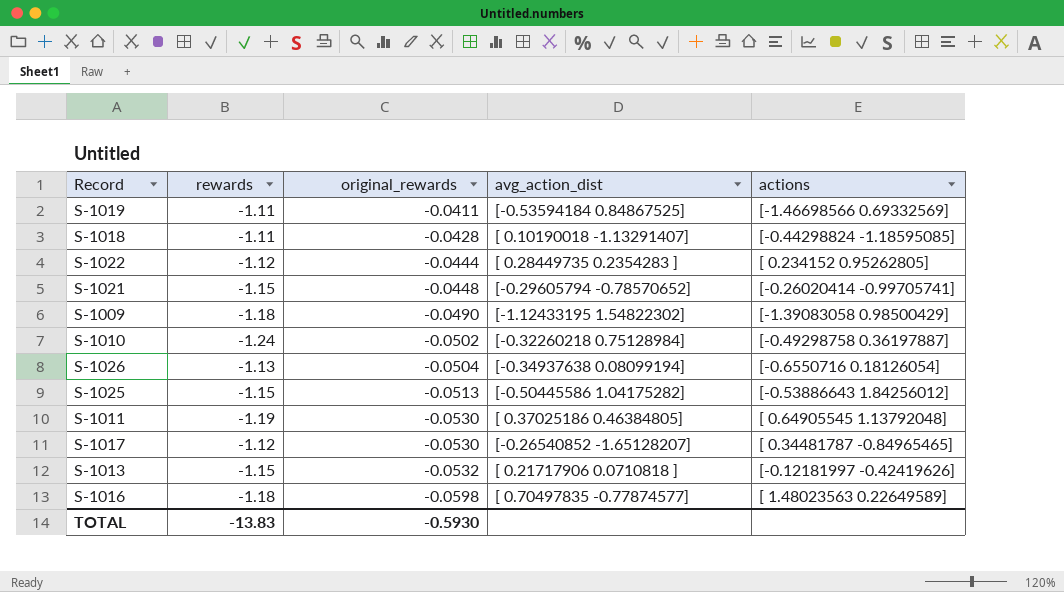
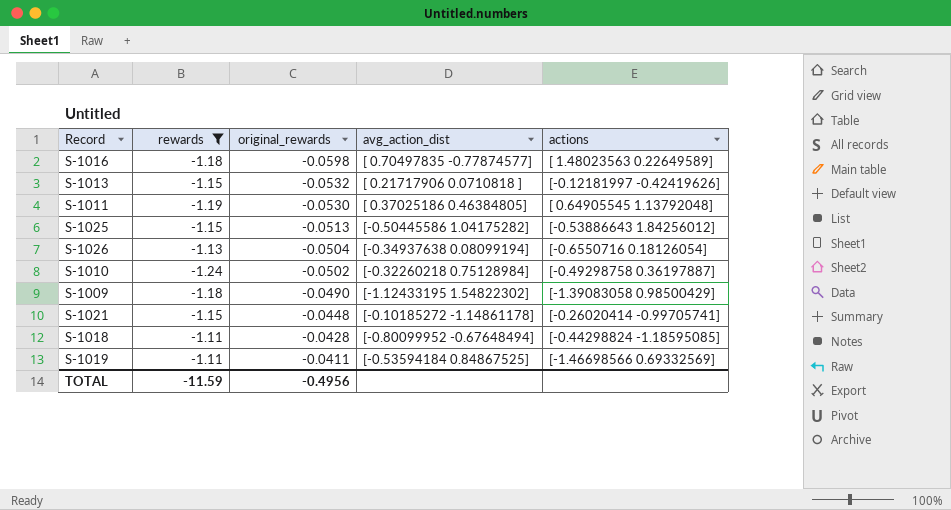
filter: none -> rewards != -1.12
row order: original_rewards descending -> original_rewards ascending
S-1021 | avg_action_dist: [-0.29605794 -0.78570652] -> [-0.10185272 -1.14861178]
S-1018 | avg_action_dist: [ 0.10190018 -1.13291407] -> [-0.80099952 -0.67648494]
TOTAL | rewards: -13.83 -> -11.59
TOTAL | original_rewards: -0.5930 -> -0.4956

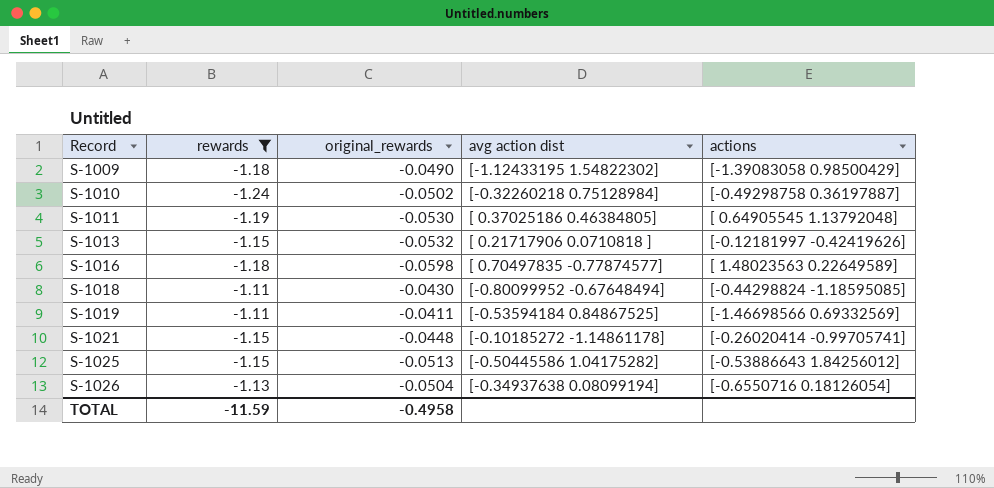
row order: original_rewards ascending -> Record ascending
column name: avg_action_dist -> avg action dist
S-1018 | original_rewards: -0.0428 -> -0.0430
TOTAL | original_rewards: -0.4956 -> -0.4958

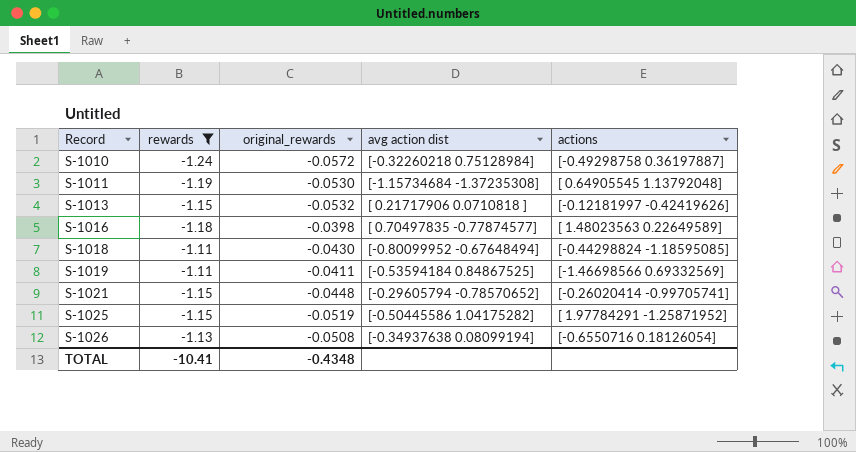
row S-1009: -1.18 | -0.0490 | [-1.12433195 1.54822302] | [-1.39083058 0.98500429] -> none
S-1010 | original_rewards: -0.0502 -> -0.0572
S-1011 | avg action dist: [ 0.37025186 0.46384805] -> [-1.15734684 -1.37235308]
S-1016 | original_rewards: -0.0598 -> -0.0398
S-1021 | avg action dist: [-0.10185272 -1.14861178] -> [-0.29605794 -0.78570652]
S-1025 | original_rewards: -0.0513 -> -0.0519
S-1025 | actions: [-0.53886643 1.84256012] -> [ 1.97784291 -1.25871952]
S-1026 | original_rewards: -0.0504 -> -0.0508
TOTAL | rewards: -11.59 -> -10.41
TOTAL | original_rewards: -0.4958 -> -0.4348

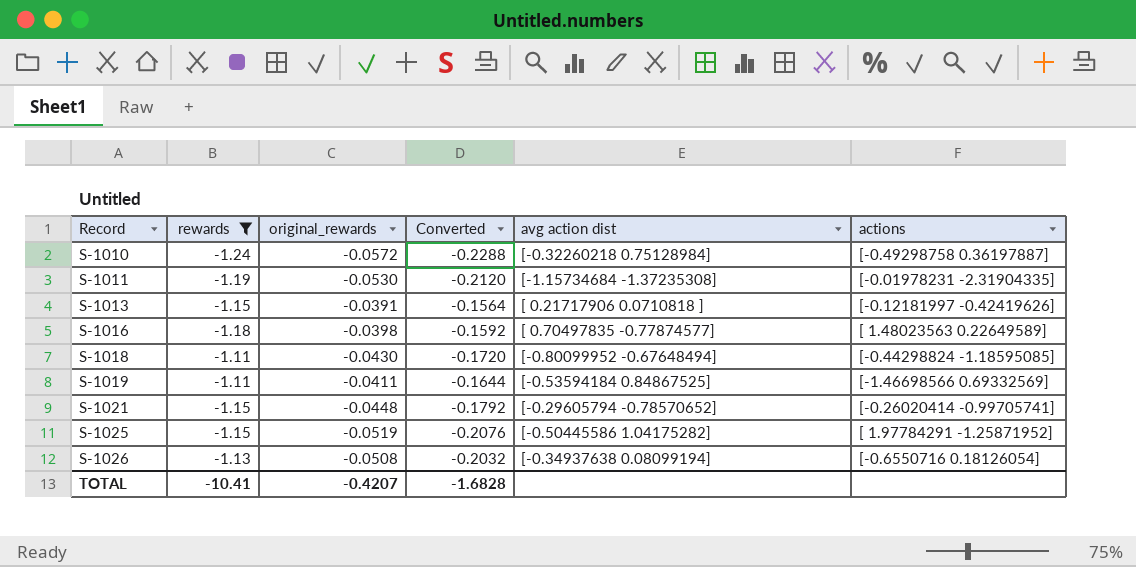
column Converted | formula: none -> [original_rewards] * 4
S-1011 | actions: [ 0.64905545 1.13792048] -> [-0.01978231 -2.31904335]
S-1013 | original_rewards: -0.0532 -> -0.0391
TOTAL | original_rewards: -0.4348 -> -0.4207

